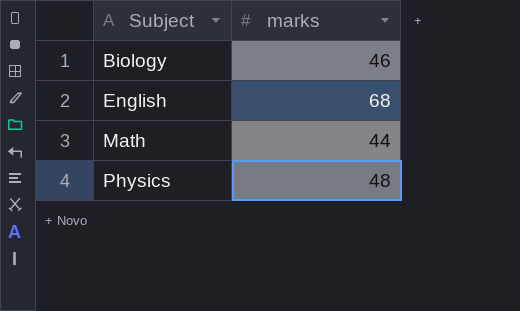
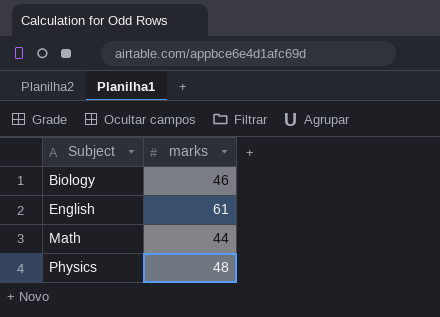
English | marks: 68 -> 61

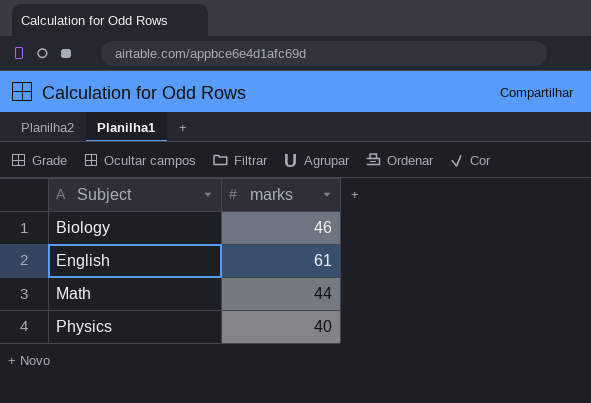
Physics | marks: 48 -> 40

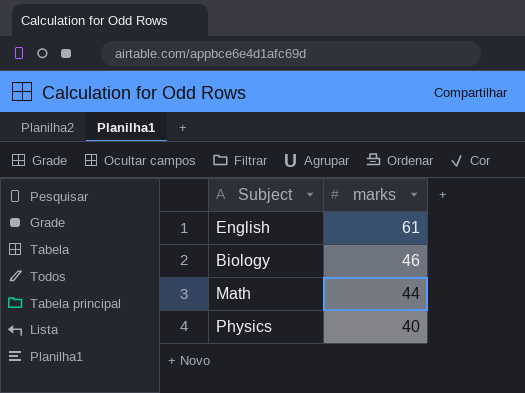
row order: Subject ascending -> marks descending

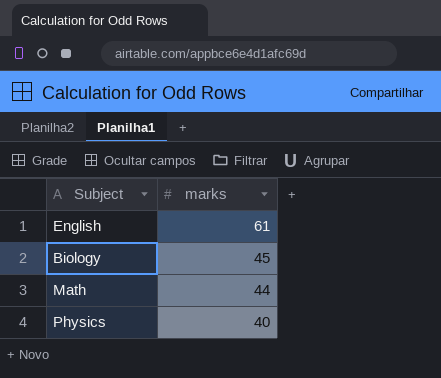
Biology | marks: 46 -> 45

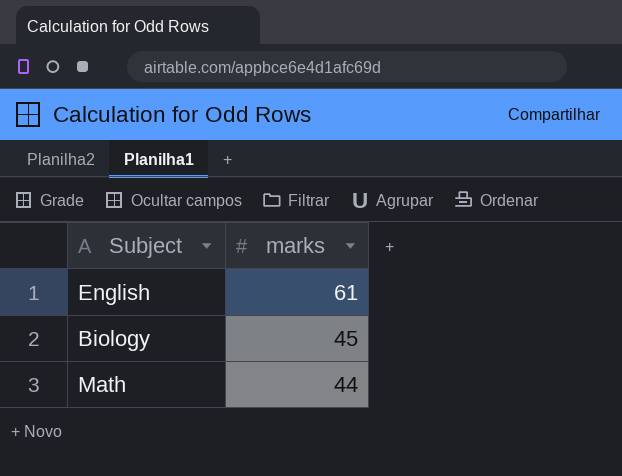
row Physics: 40 -> none

